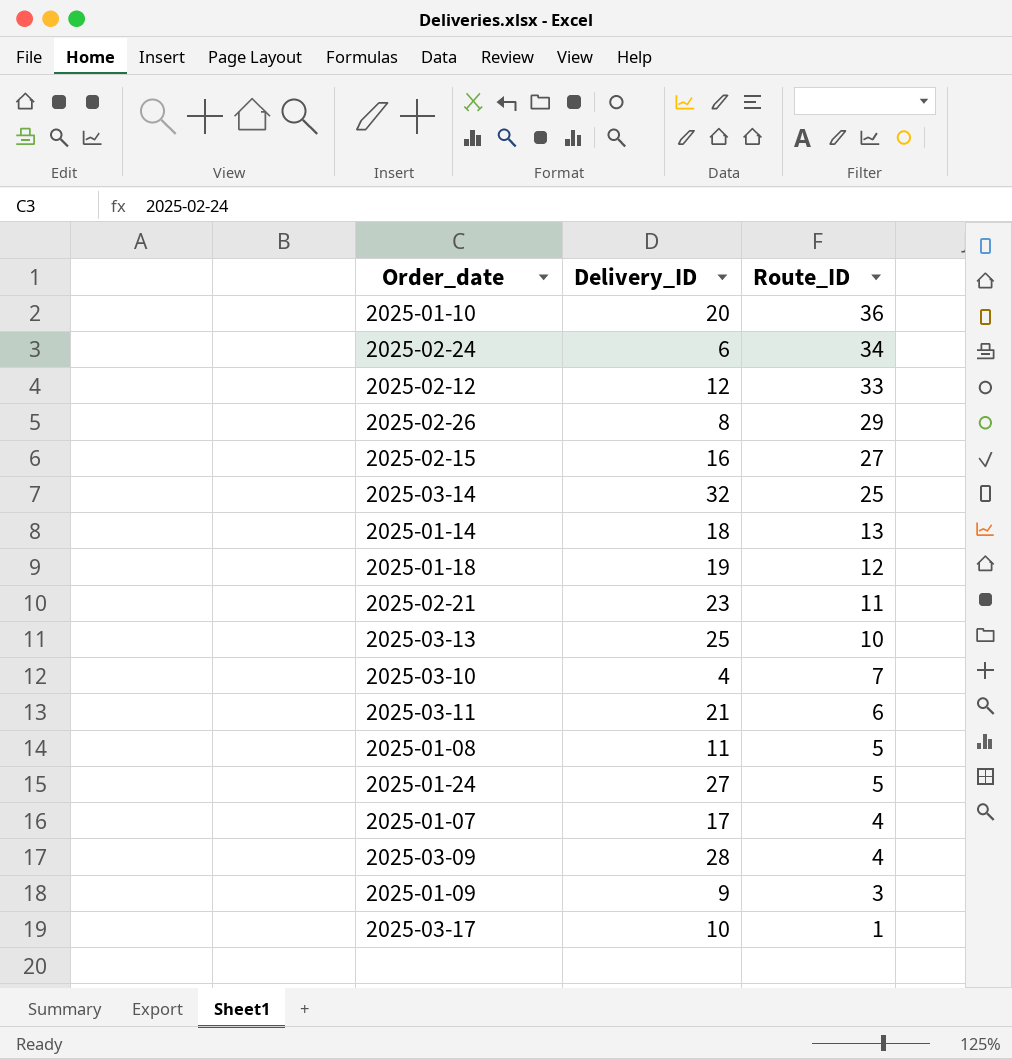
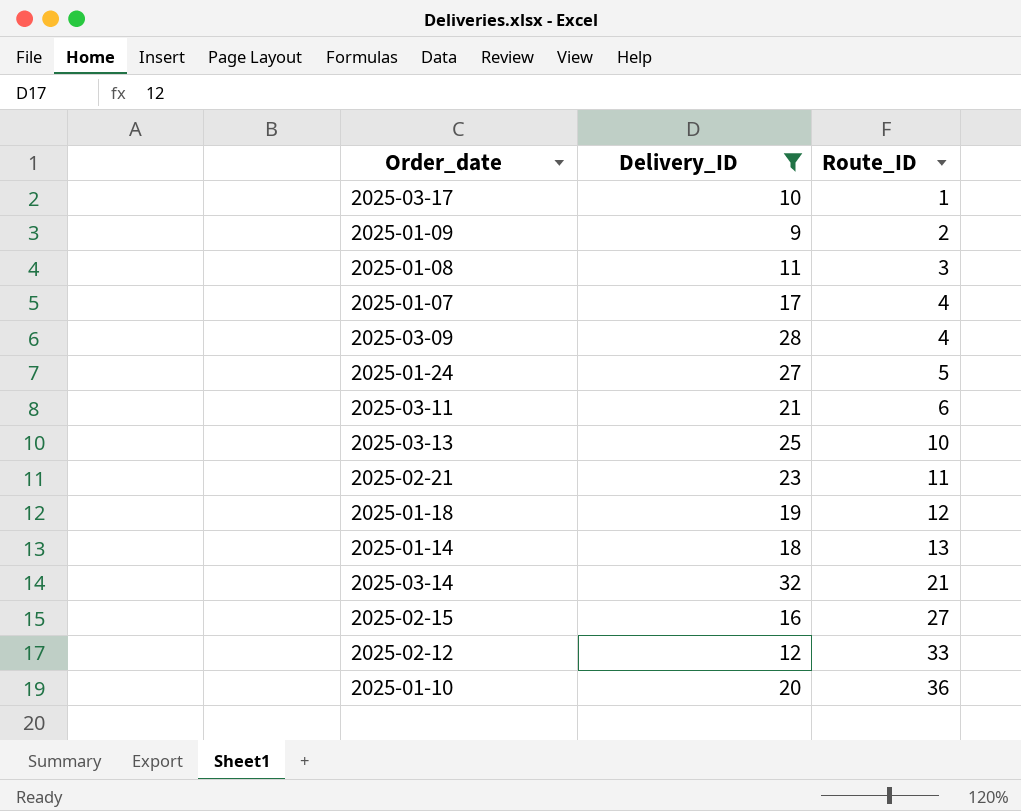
filter: none -> Delivery_ID >= 9
row order: Route_ID descending -> Route_ID ascending
2025-01-09 | Route_ID: 3 -> 2
2025-01-08 | Route_ID: 5 -> 3
2025-03-14 | Route_ID: 25 -> 21

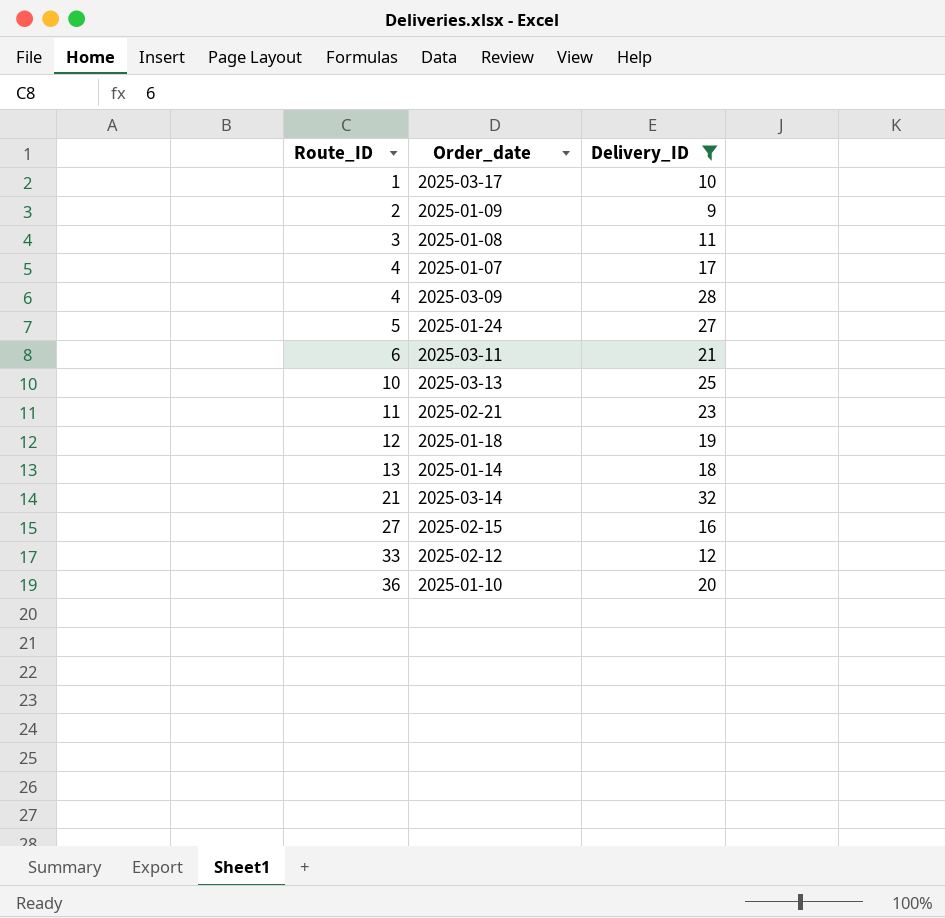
column Route_ID | position: 3 -> 1

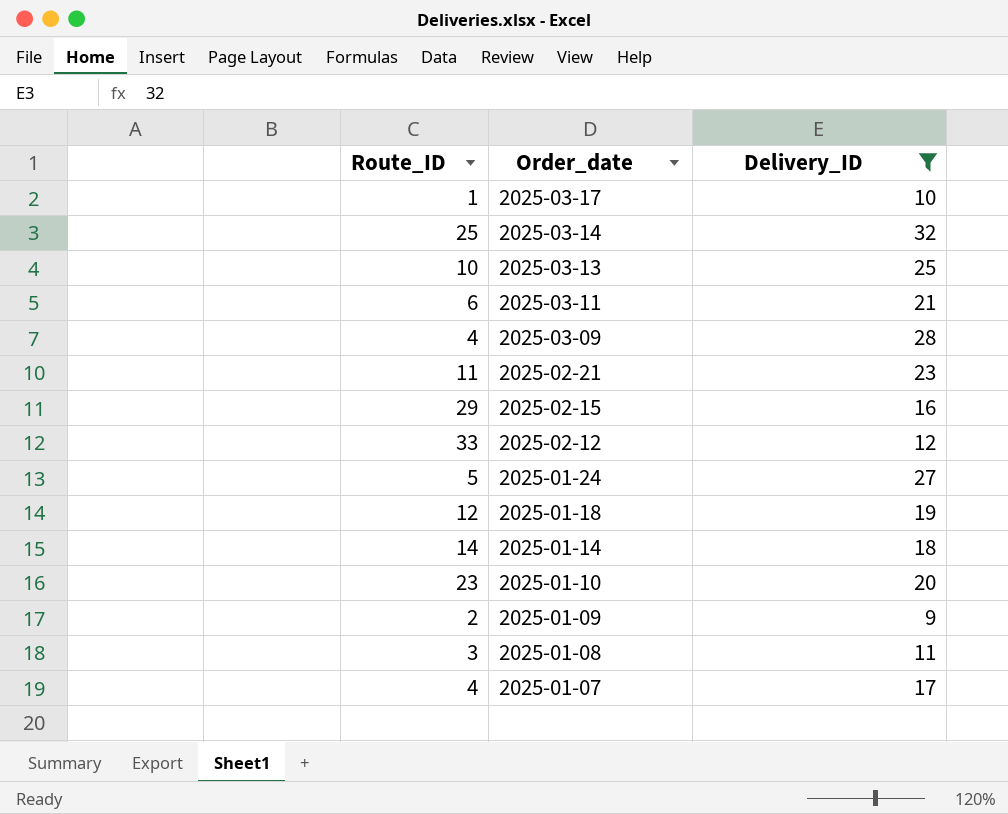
row order: Route_ID ascending -> Order_date descending
2025-03-14 | Route_ID: 21 -> 25
2025-02-15 | Route_ID: 27 -> 29
2025-01-14 | Route_ID: 13 -> 14
2025-01-10 | Route_ID: 36 -> 23

